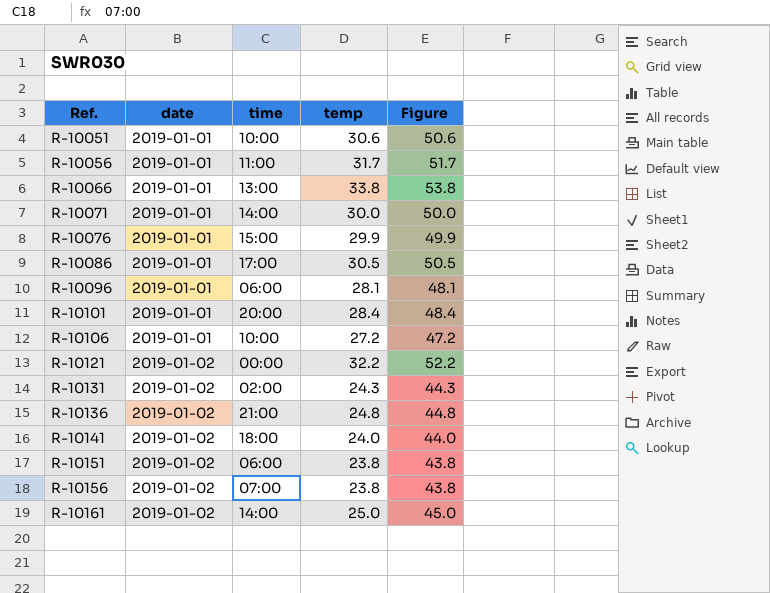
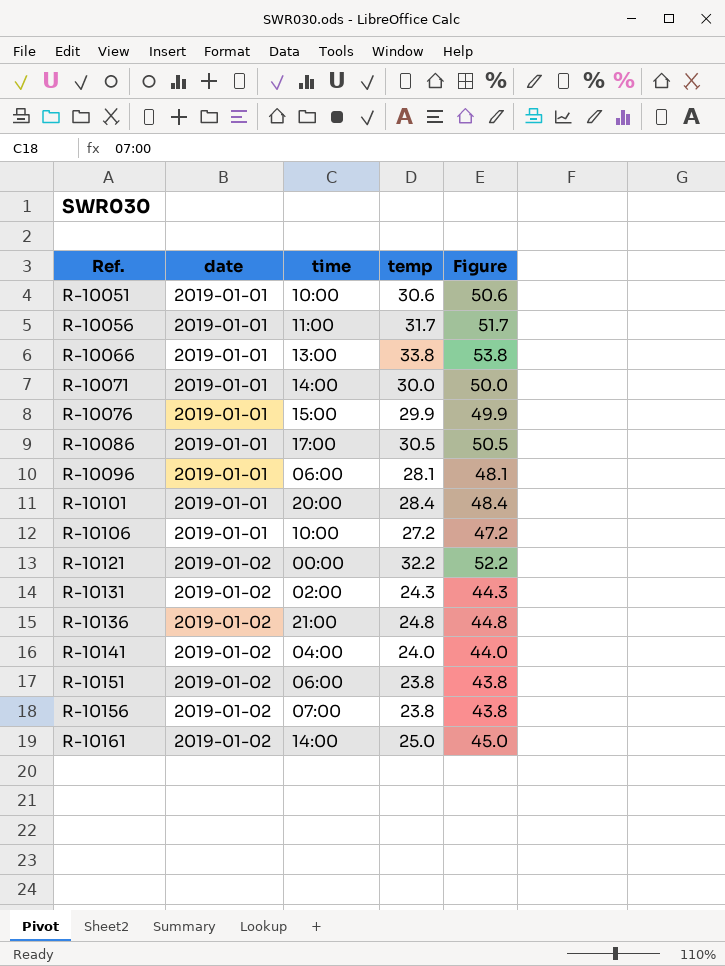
R-10141 | time: 18:00 -> 04:00

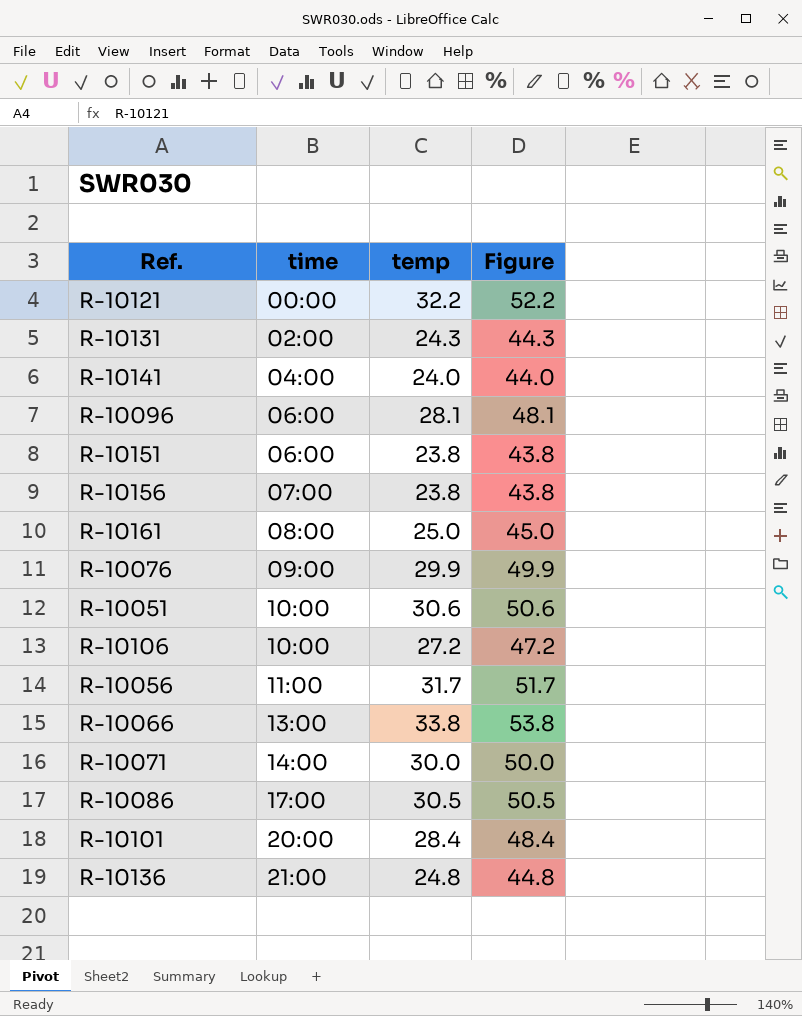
row order: Ref. ascending -> time ascending
column date | position: 2 -> none
R-10161 | time: 14:00 -> 08:00
R-10076 | time: 15:00 -> 09:00

